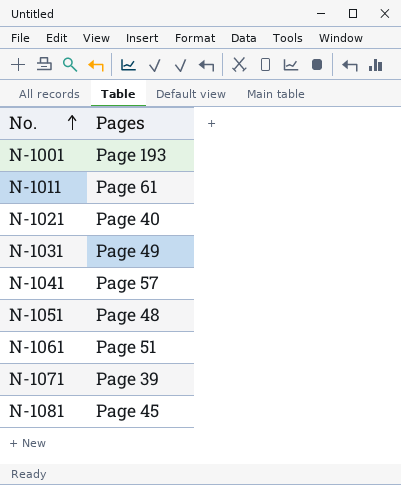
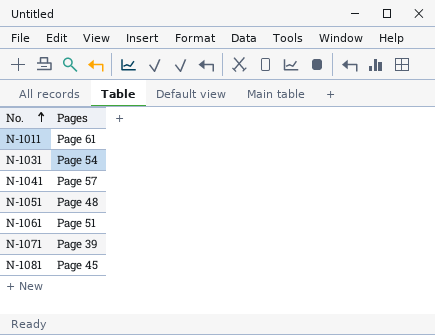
row N-1001: Page 193 -> none
row N-1021: Page 40 -> none
N-1031 | Pages: Page 49 -> Page 54

